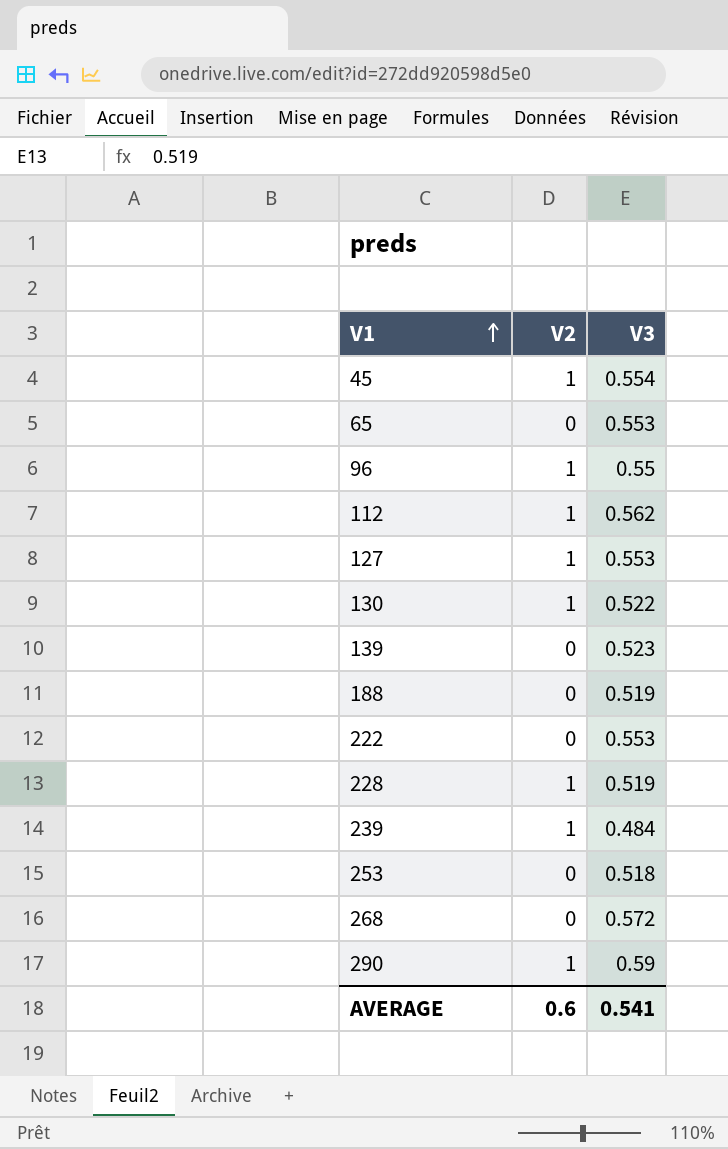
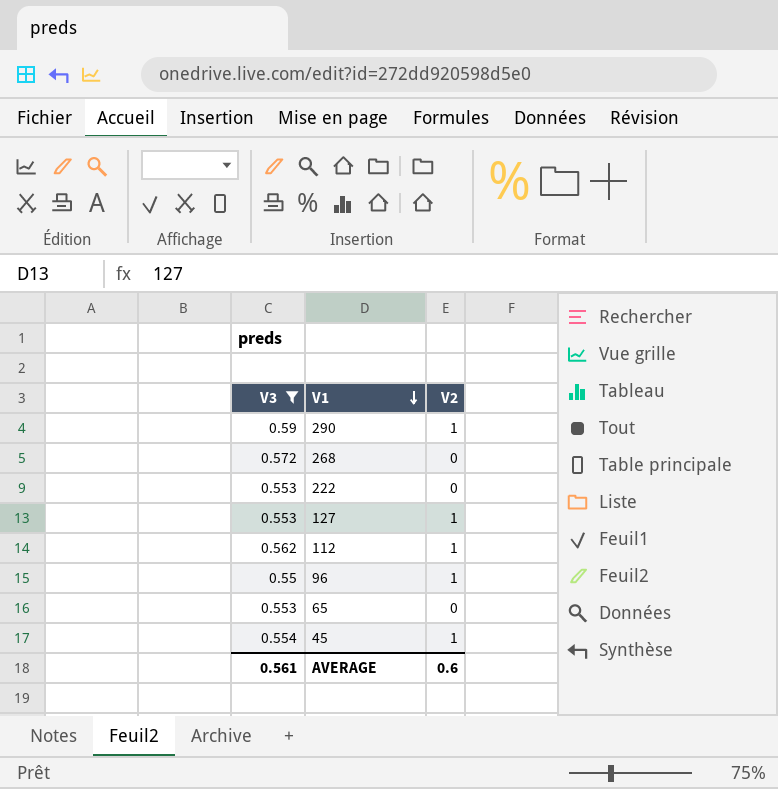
filter: none -> V3 >= 0.55
row order: V1 ascending -> V1 descending
column V3 | position: 3 -> 1
AVERAGE | V3: 0.541 -> 0.561

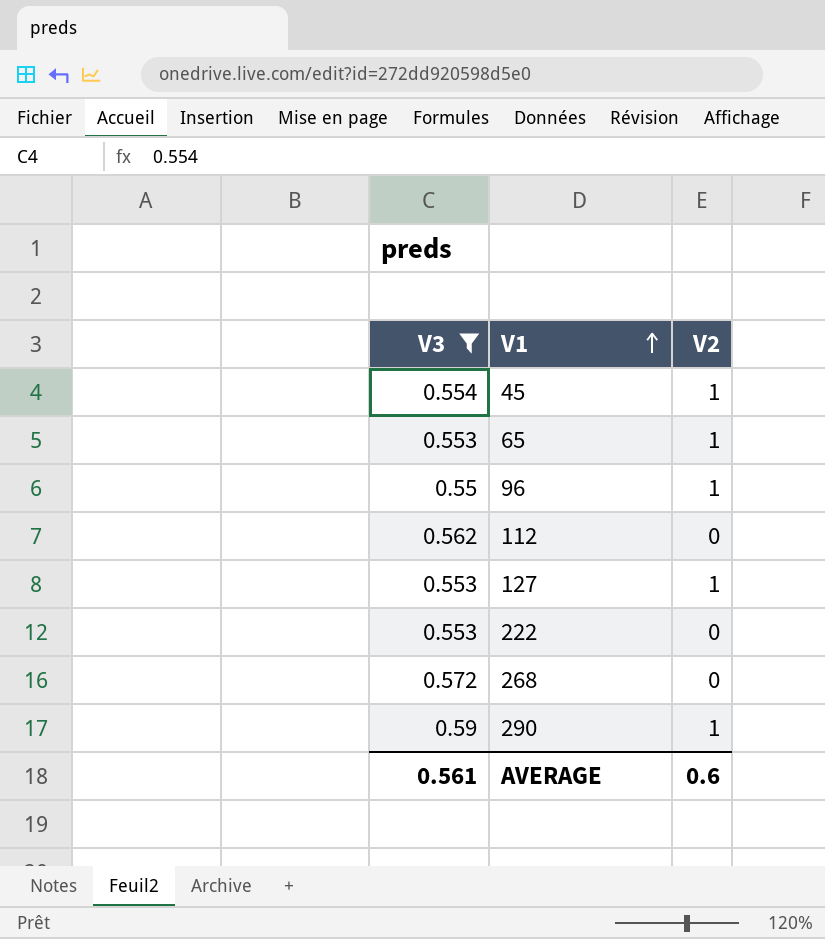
row order: V1 descending -> V1 ascending
65 | V2: 0 -> 1
112 | V2: 1 -> 0

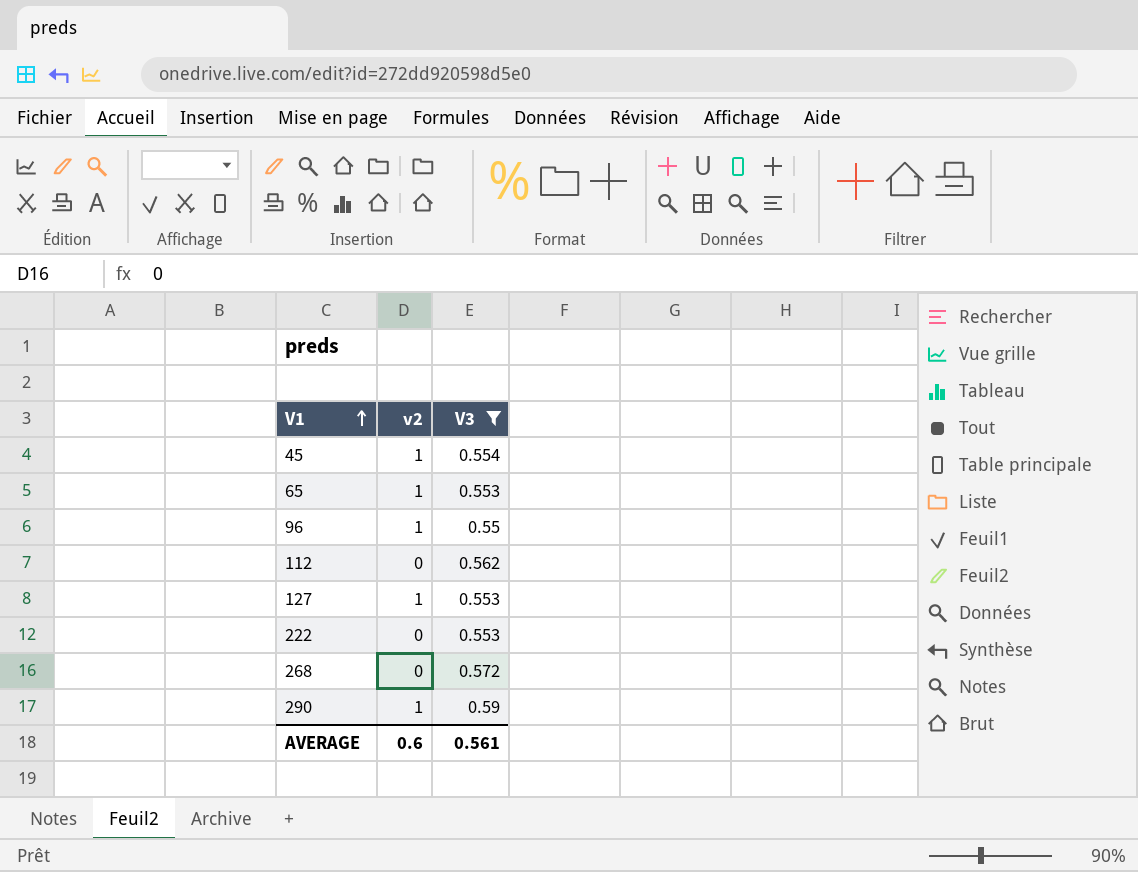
column name: V2 -> v2
column V3 | position: 1 -> 3

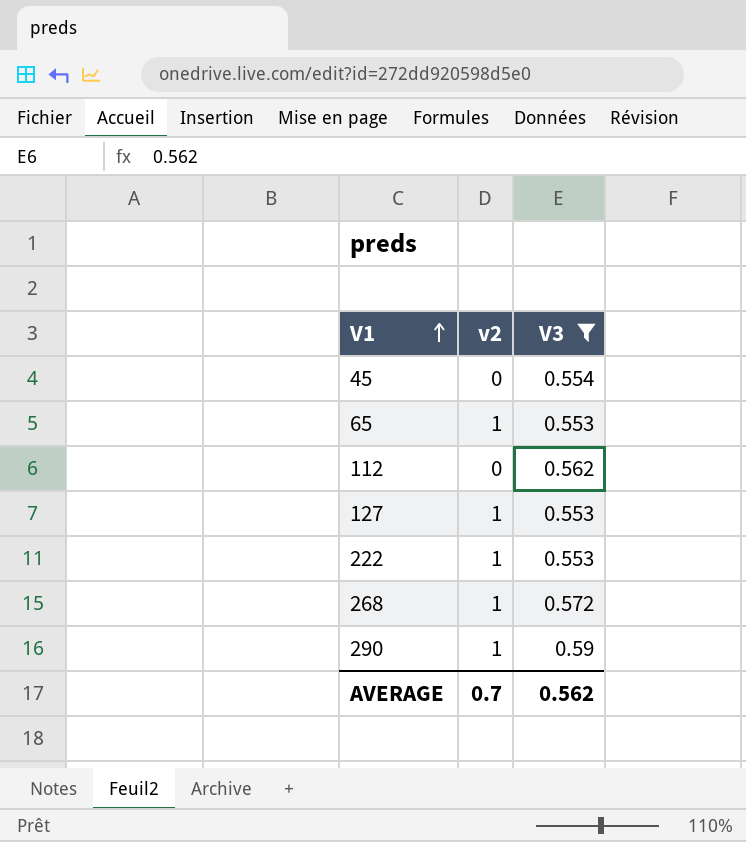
row 96: 1 | 0.55 -> none
45 | v2: 1 -> 0
222 | v2: 0 -> 1
268 | v2: 0 -> 1
AVERAGE | v2: 0.6 -> 0.7
AVERAGE | V3: 0.561 -> 0.562

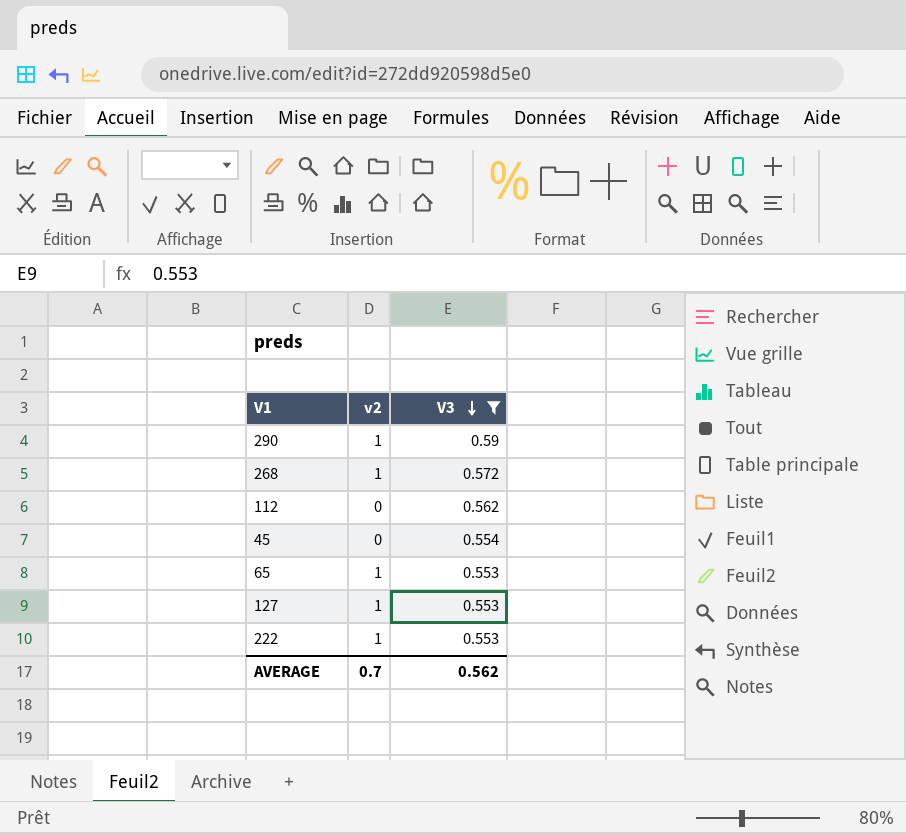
row order: V1 ascending -> V3 descending

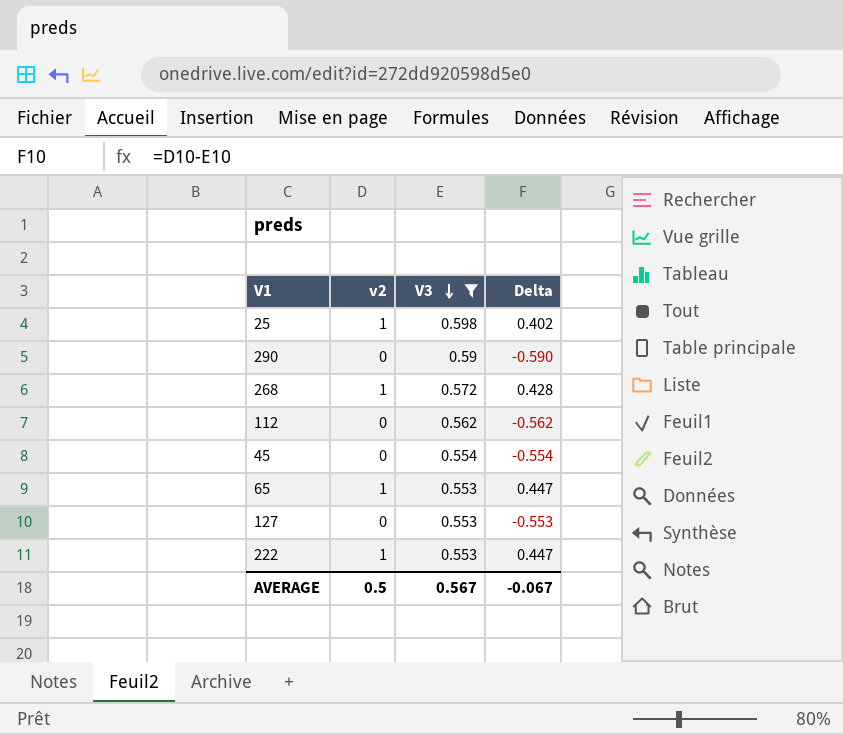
column Delta | formula: none -> [v2] - [V3]
row 25: none -> 1 | 0.598 | 0.402
290 | v2: 1 -> 0
127 | v2: 1 -> 0
AVERAGE | v2: 0.7 -> 0.5
AVERAGE | V3: 0.562 -> 0.567

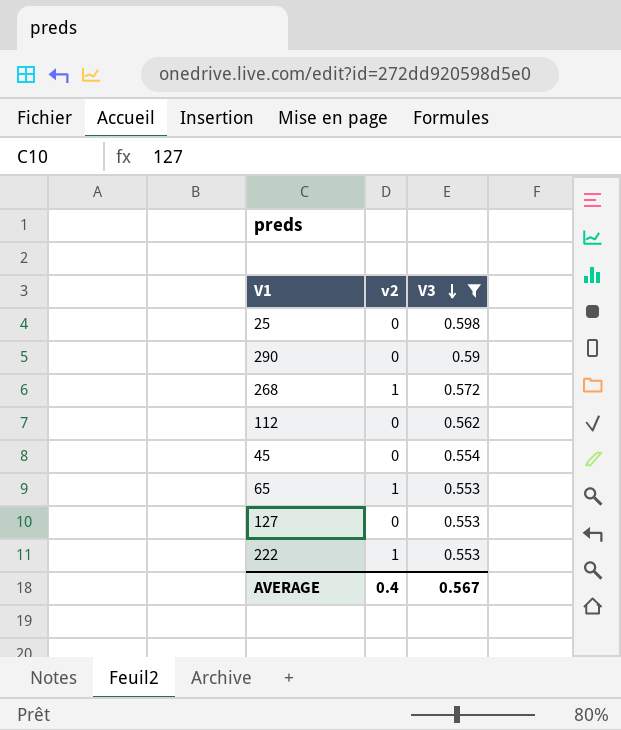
column Delta | formula: [v2] - [V3] -> none
25 | v2: 1 -> 0
AVERAGE | v2: 0.5 -> 0.4

